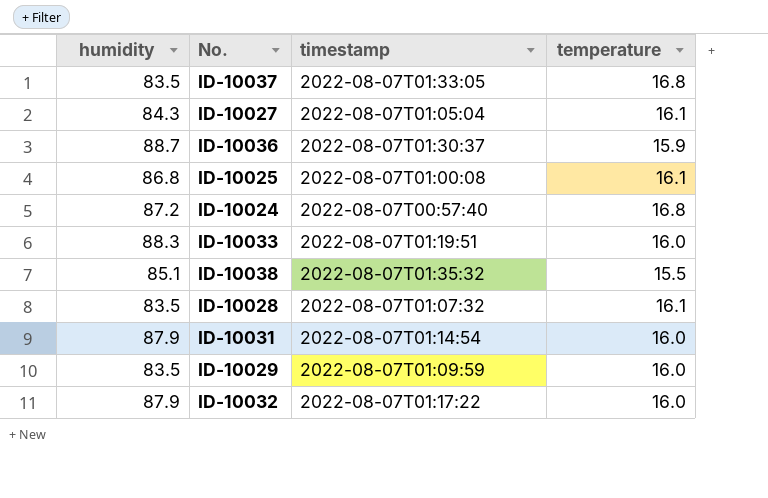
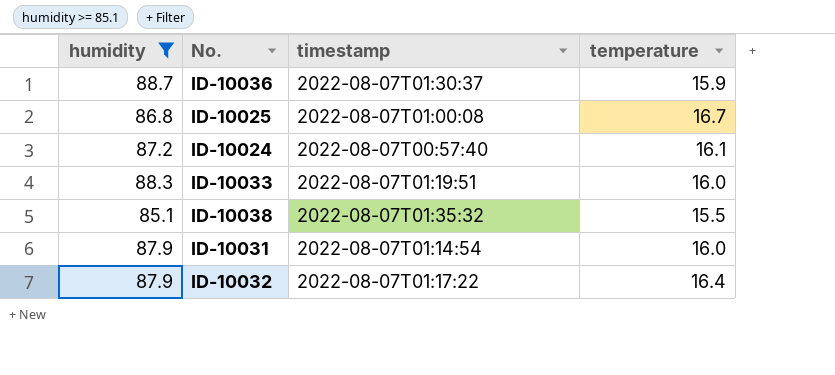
filter: none -> humidity >= 85.1
ID-10025 | temperature: 16.1 -> 16.7
ID-10024 | temperature: 16.8 -> 16.1
ID-10032 | temperature: 16.0 -> 16.4

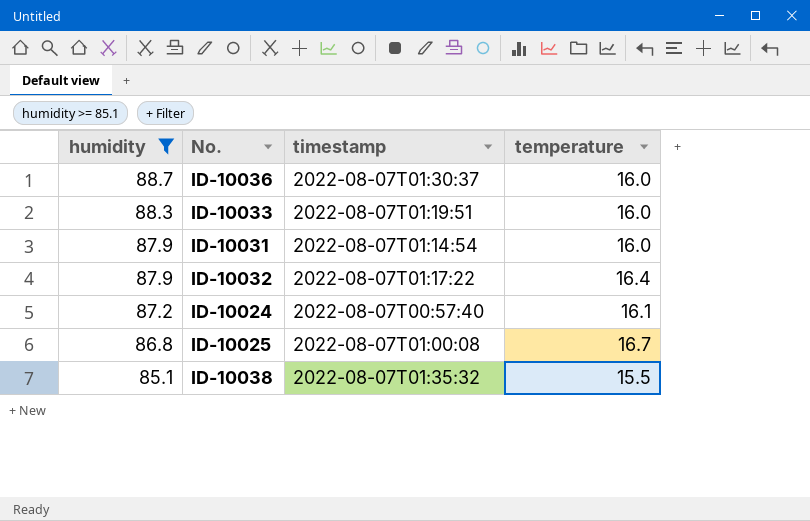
row order: none -> humidity descending
ID-10036 | temperature: 15.9 -> 16.0

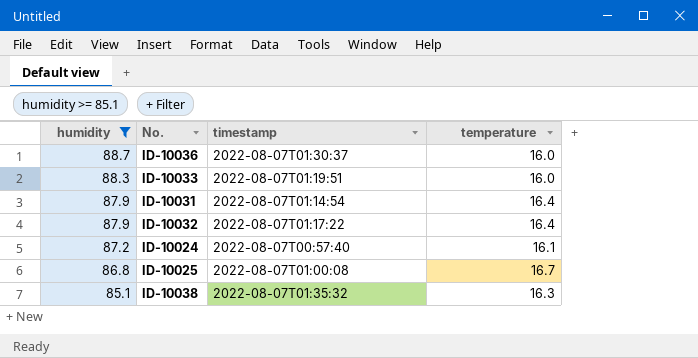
ID-10031 | temperature: 16.0 -> 16.4
ID-10038 | temperature: 15.5 -> 16.3

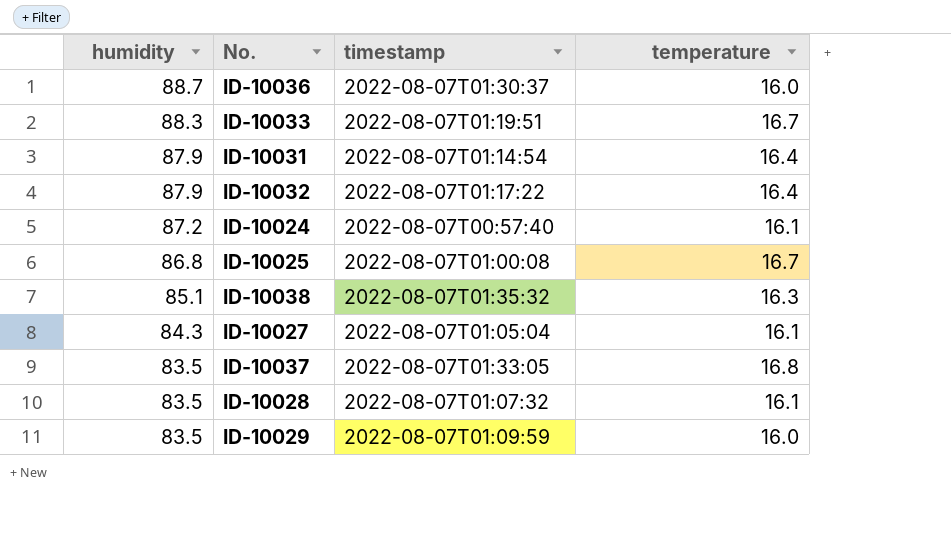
filter: humidity >= 85.1 -> none
ID-10033 | temperature: 16.0 -> 16.7

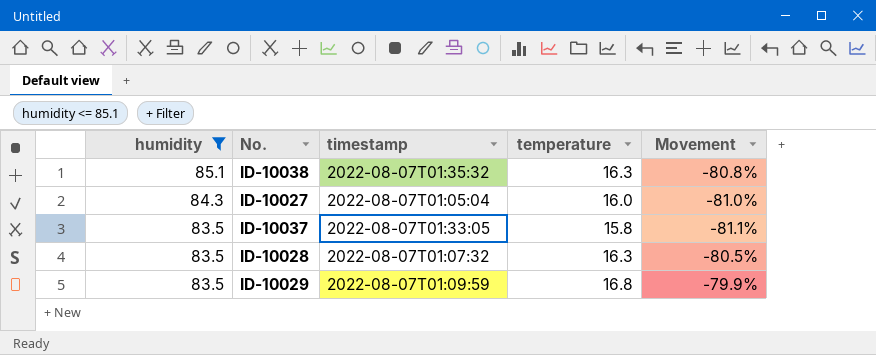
filter: none -> humidity <= 85.1
column Movement | formula: none -> ([temperature] - [humidity]) / [humidity]
ID-10027 | temperature: 16.1 -> 16.0
ID-10037 | temperature: 16.8 -> 15.8
ID-10028 | temperature: 16.1 -> 16.3
ID-10029 | temperature: 16.0 -> 16.8

